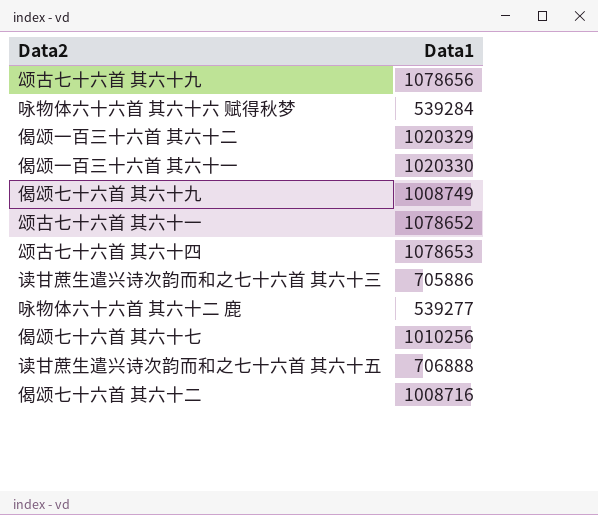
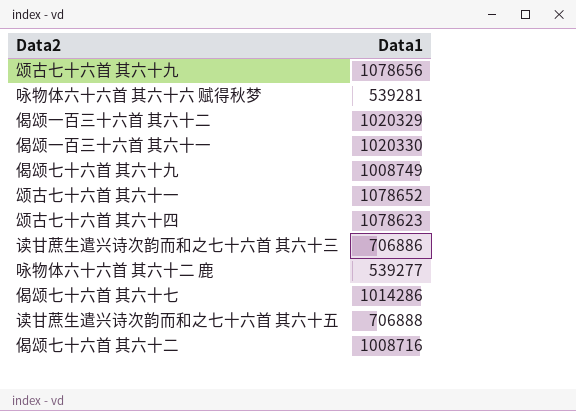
咏物体六十六首 其六十六 赋得秋梦 | Data1: 539284 -> 539281
颂古七十六首 其六十四 | Data1: 1078653 -> 1078623
读甘蔗生遣兴诗次韵而和之七十六首 其六十三 | Data1: 705886 -> 706886
偈颂七十六首 其六十七 | Data1: 1010256 -> 1014286

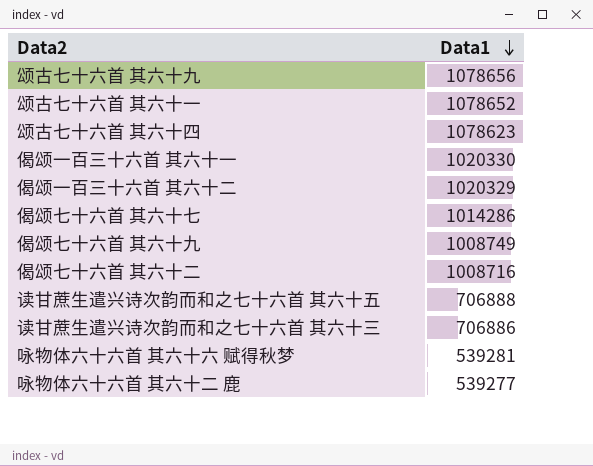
row order: none -> Data1 descending

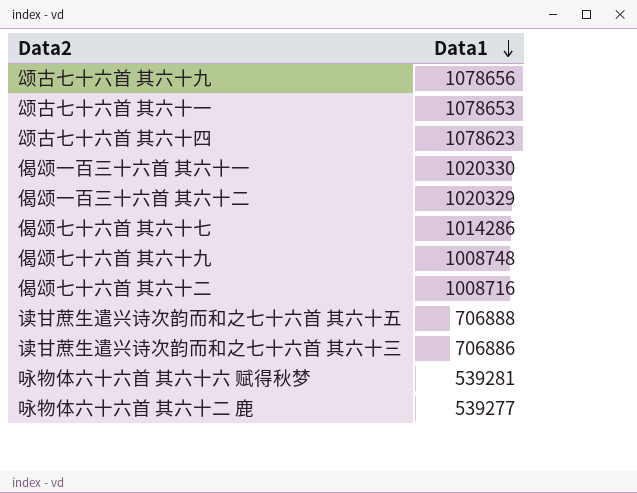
颂古七十六首 其六十一 | Data1: 1078652 -> 1078653
偈颂七十六首 其六十九 | Data1: 1008749 -> 1008748

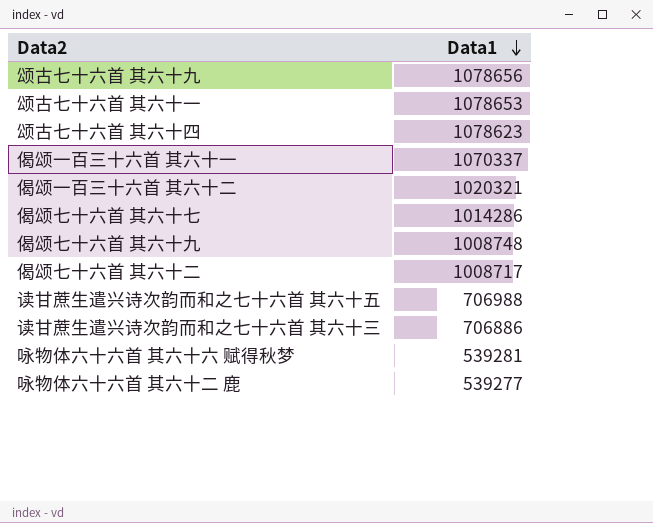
偈颂一百三十六首 其六十一 | Data1: 1020330 -> 1070337
偈颂一百三十六首 其六十二 | Data1: 1020329 -> 1020321
偈颂七十六首 其六十二 | Data1: 1008716 -> 1008717
读甘蔗生遣兴诗次韵而和之七十六首 其六十五 | Data1: 706888 -> 706988

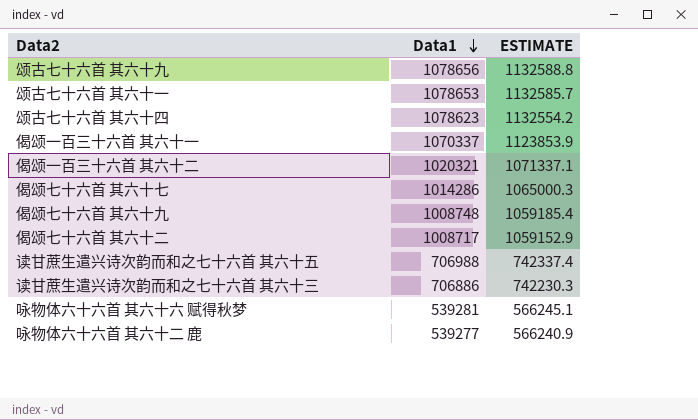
column ESTIMATE | formula: none -> [Data1] * 1.05

